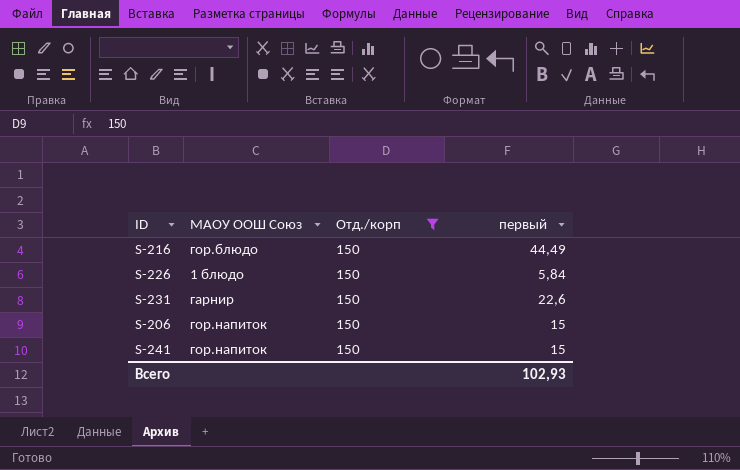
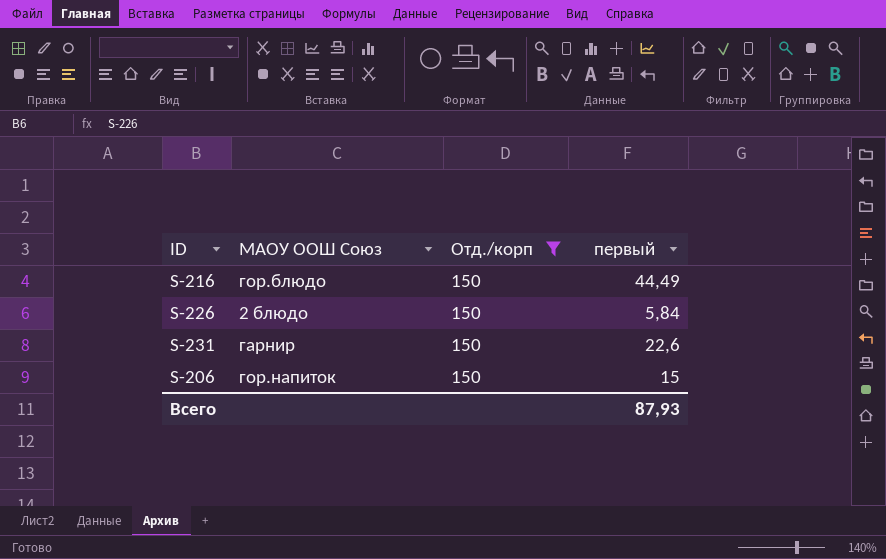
row S-241: гор.напиток | 150 | 15 -> none
S-226 | МАОУ ООШ Союз: 1 блюдо -> 2 блюдо
Всего | первый: 102,93 -> 87,93

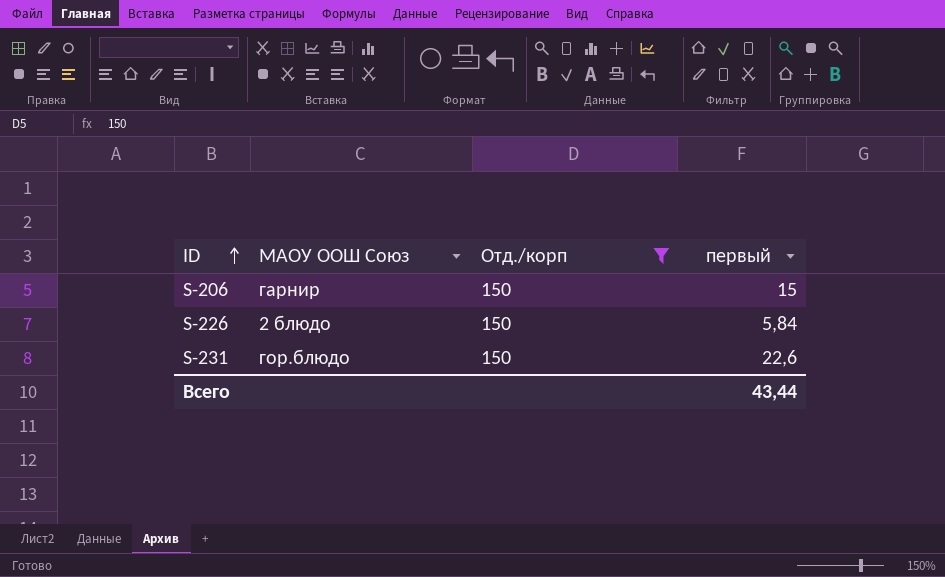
row order: none -> ID ascending
row S-216: гор.блюдо | 150 | 44,49 -> none
S-206 | МАОУ ООШ Союз: гор.напиток -> гарнир
S-231 | МАОУ ООШ Союз: гарнир -> гор.блюдо
Всего | первый: 87,93 -> 43,44

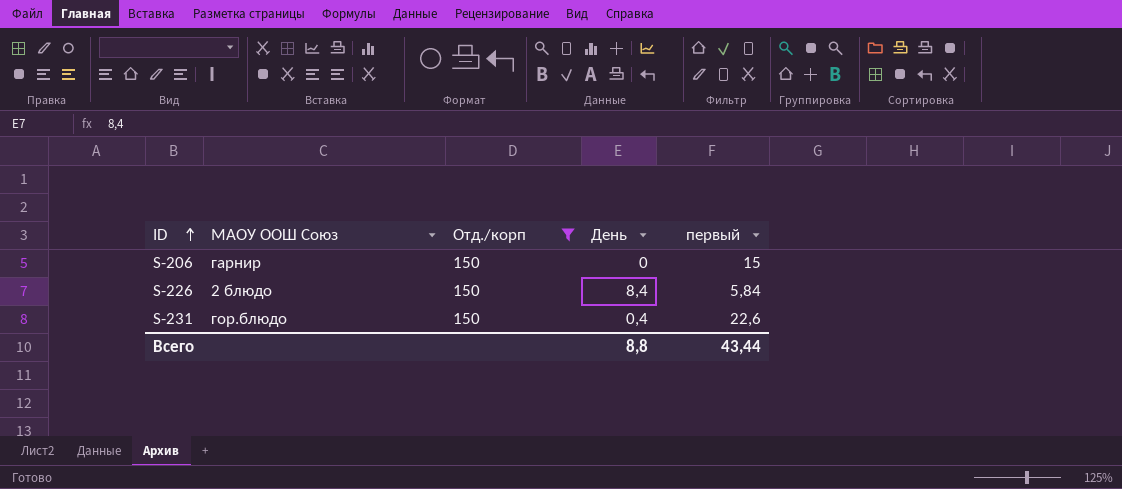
column День | position: none -> 4

